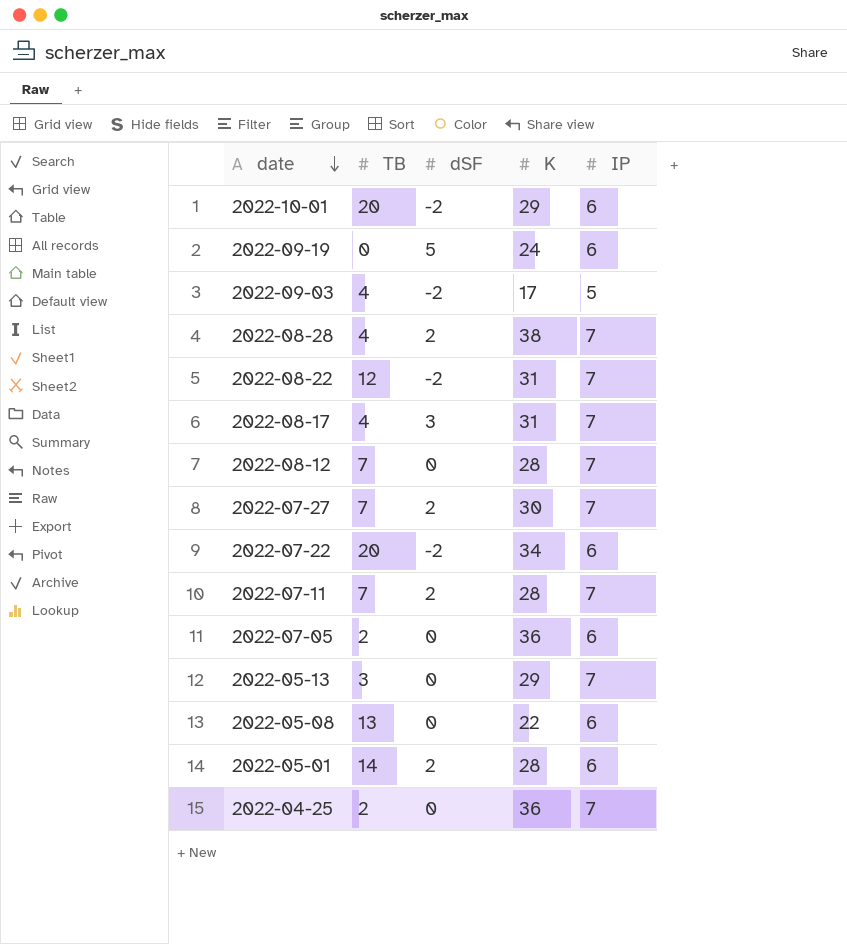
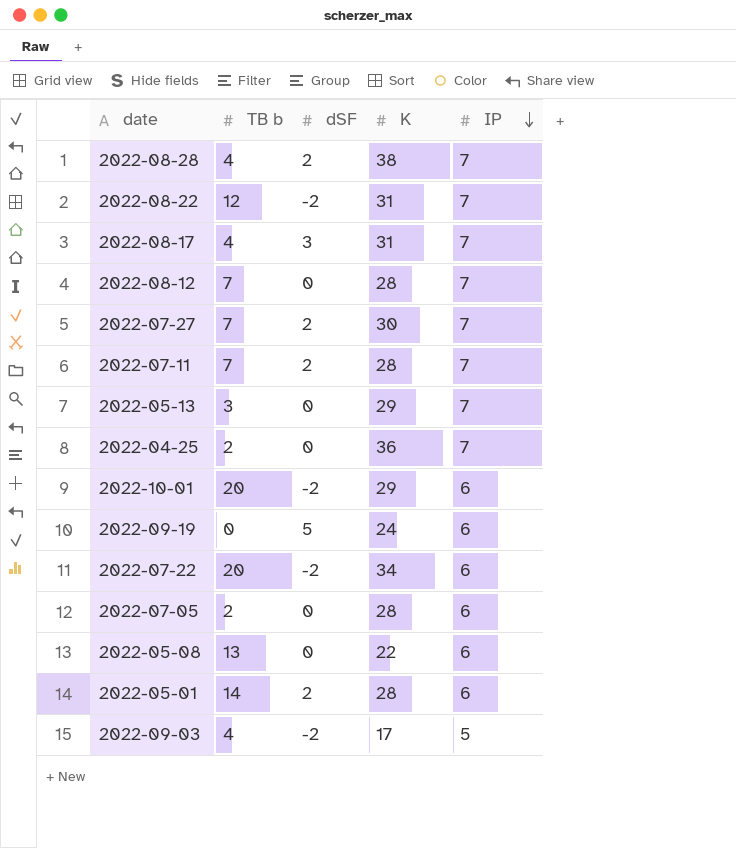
row order: date descending -> IP descending
column name: TB -> TB b
2022-07-05 | K: 36 -> 28

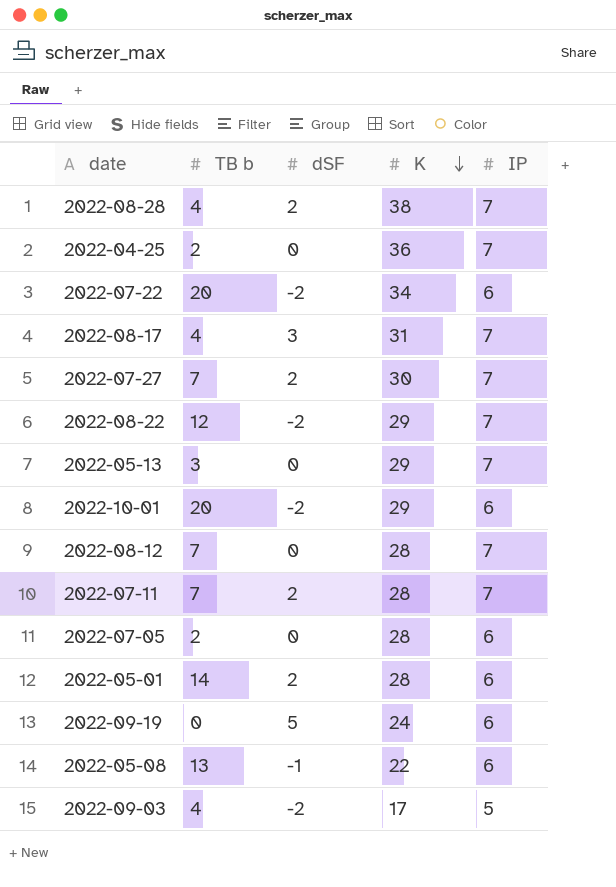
row order: IP descending -> K descending
2022-08-22 | K: 31 -> 29
2022-05-08 | dSF: 0 -> -1

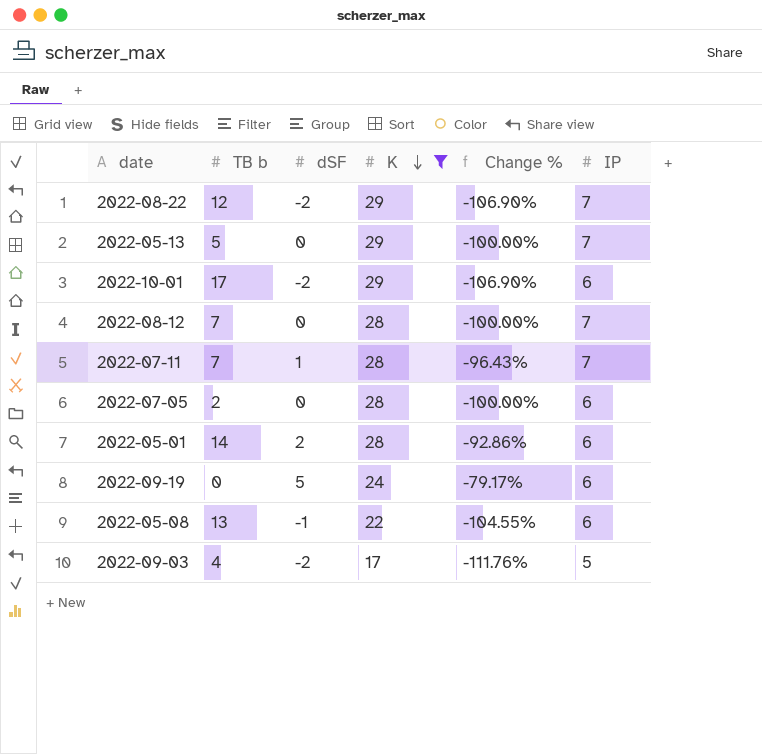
filter: none -> K <= 29
column Change % | formula: none -> ([dSF] - [K]) / [K]
2022-05-13 | TB b: 3 -> 5
2022-10-01 | TB b: 20 -> 17
2022-07-11 | dSF: 2 -> 1

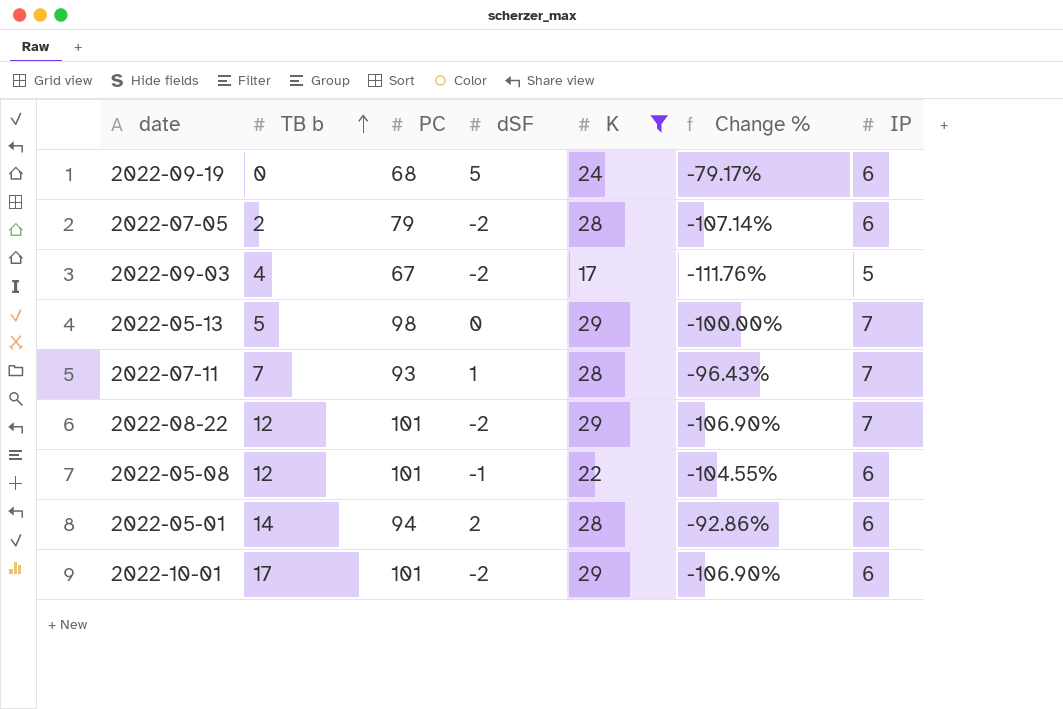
row order: K descending -> TB b ascending
column PC | position: none -> 3
row 2022-08-12: 7 | 0 | 28 | -100.00% | 7 -> none
2022-07-05 | dSF: 0 -> -2
2022-07-05 | Change %: -100.00% -> -107.14%
2022-05-08 | TB b: 13 -> 12

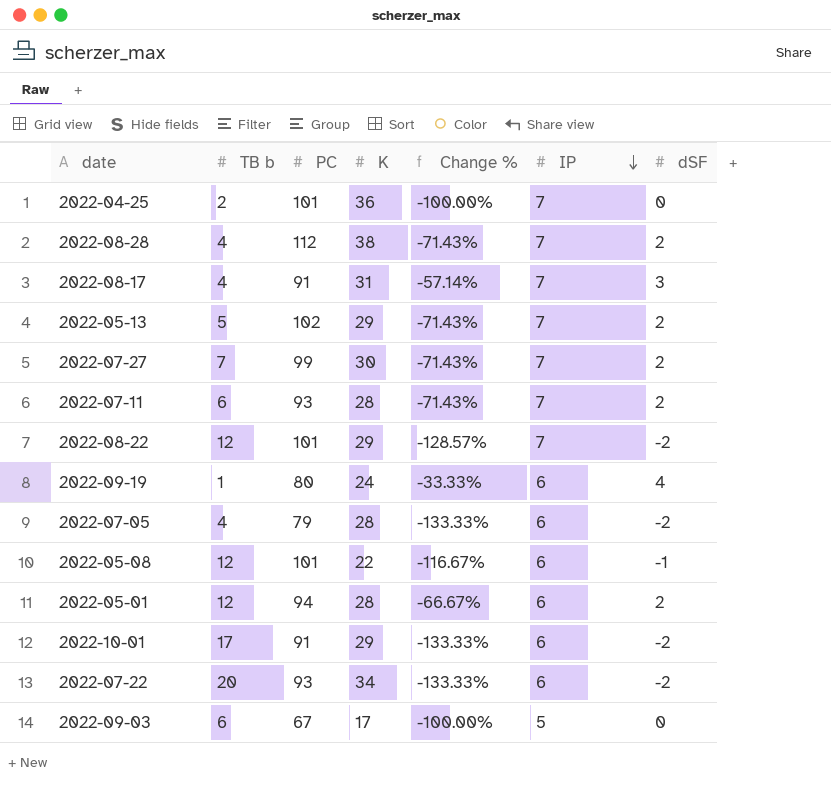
filter: K <= 29 -> none
row order: TB b ascending -> IP descending
column Change % | formula: ([dSF] - [K]) / [K] -> ([dSF] - [IP]) / [IP]
column dSF | position: 4 -> 7
2022-05-13 | PC: 98 -> 102
2022-05-13 | dSF: 0 -> 2
2022-07-11 | TB b: 7 -> 6
2022-07-11 | dSF: 1 -> 2
2022-09-19 | TB b: 0 -> 1
2022-09-19 | PC: 68 -> 80
2022-09-19 | dSF: 5 -> 4
2022-07-05 | TB b: 2 -> 4
2022-05-01 | TB b: 14 -> 12
2022-10-01 | PC: 101 -> 91
2022-09-03 | TB b: 4 -> 6
2022-09-03 | dSF: -2 -> 0

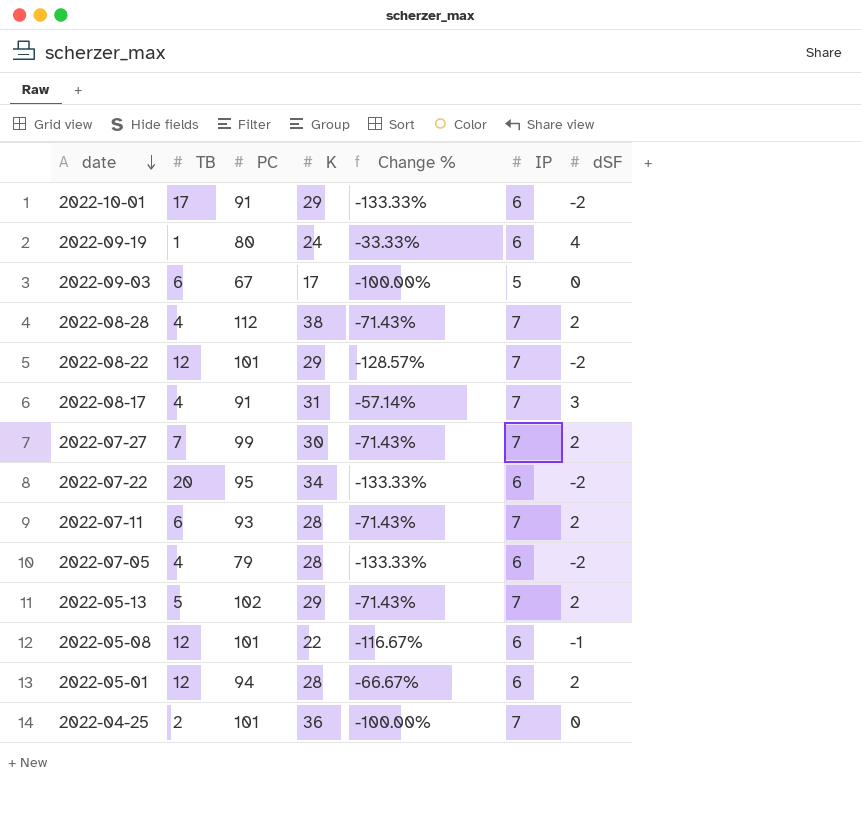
row order: IP descending -> date descending
column name: TB b -> TB
2022-07-22 | PC: 93 -> 95

